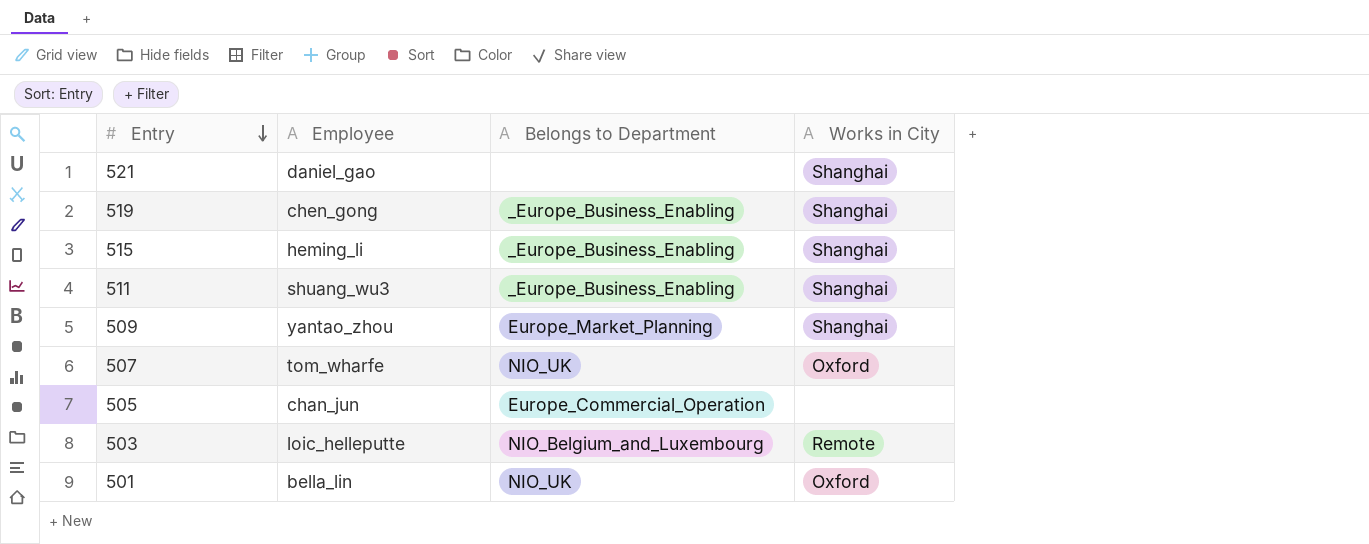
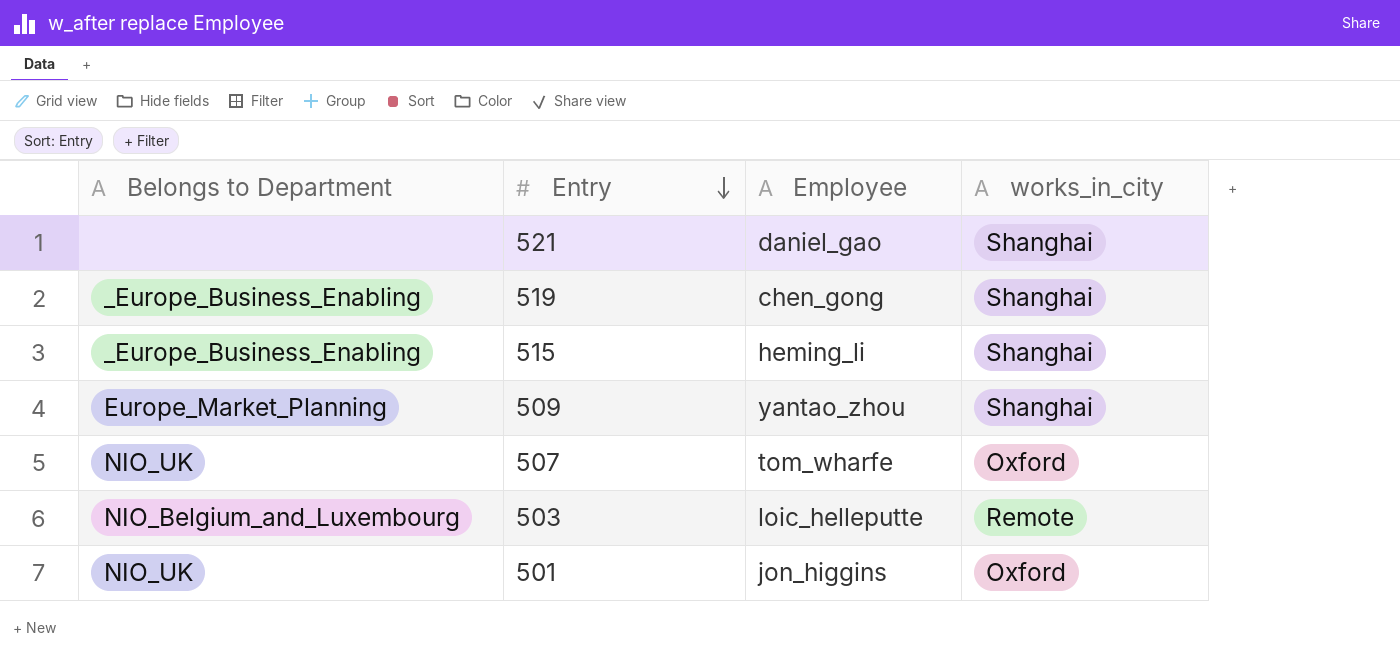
column Belongs to Department | position: 3 -> 1
column name: Works in City -> works_in_city
row 511: shuang_wu3 | _Europe_Business_Enabling | Shanghai -> none
row 505: chan_jun | Europe_Commercial_Operation | none -> none
501 | Employee: bella_lin -> jon_higgins

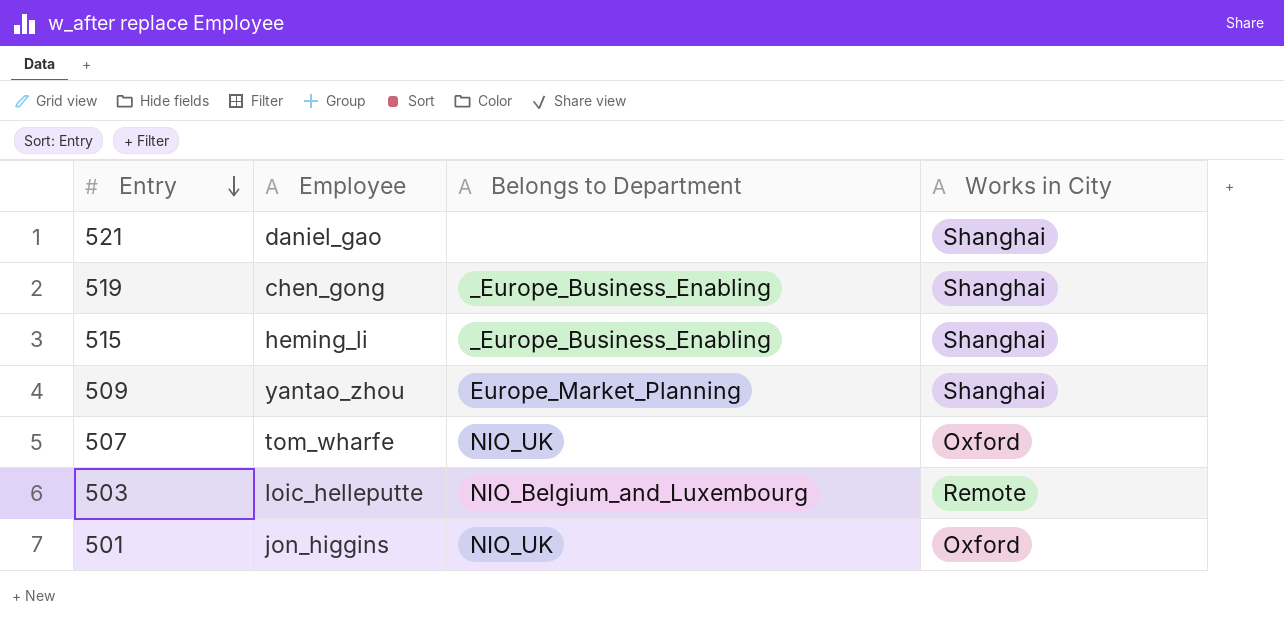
column Belongs to Department | position: 1 -> 3
column name: works_in_city -> Works in City

